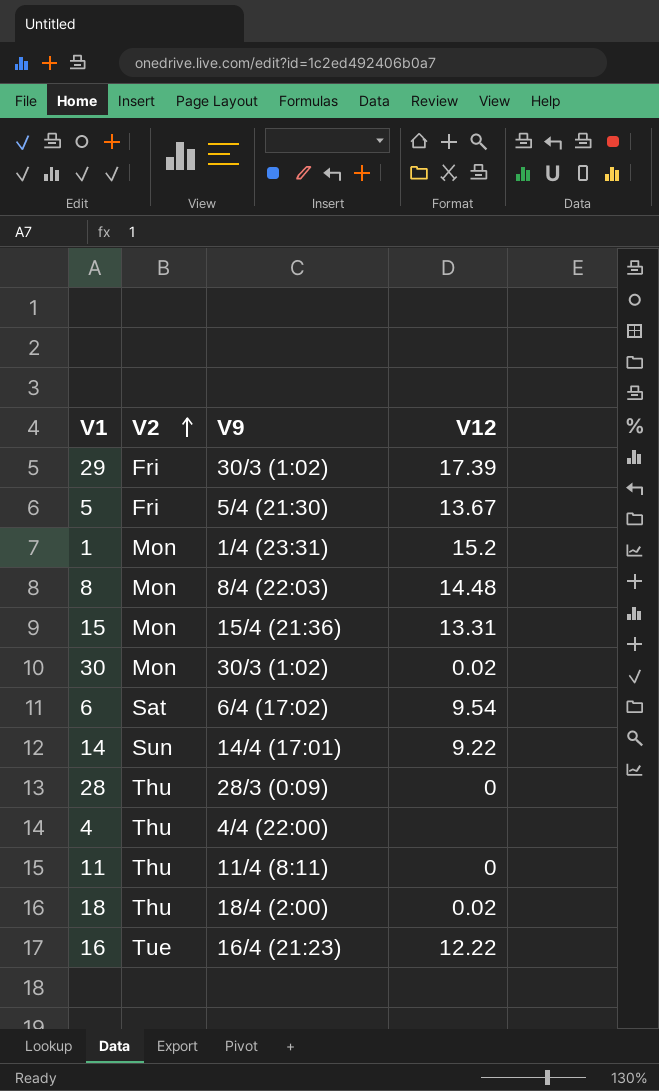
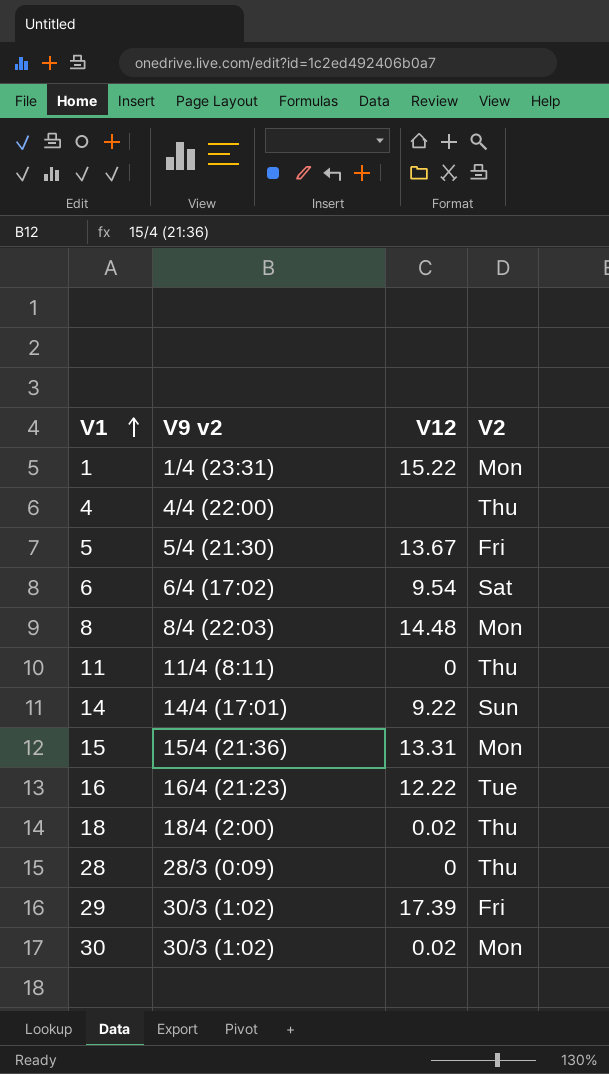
row order: V2 ascending -> V1 ascending
column name: V9 -> V9 v2
column V2 | position: 2 -> 4
1 | V12: 15.2 -> 15.22

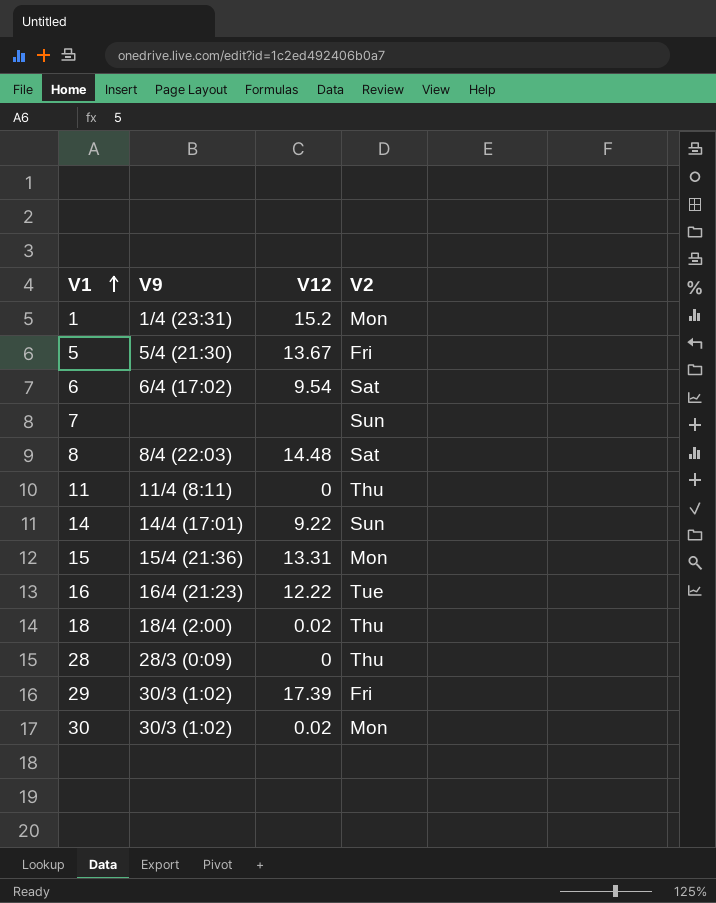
column name: V9 v2 -> V9
row 4: 4/4 (22:00) | none | Thu -> none
1 | V12: 15.22 -> 15.2
row 7: none -> none | none | Sun
8 | V2: Mon -> Sat

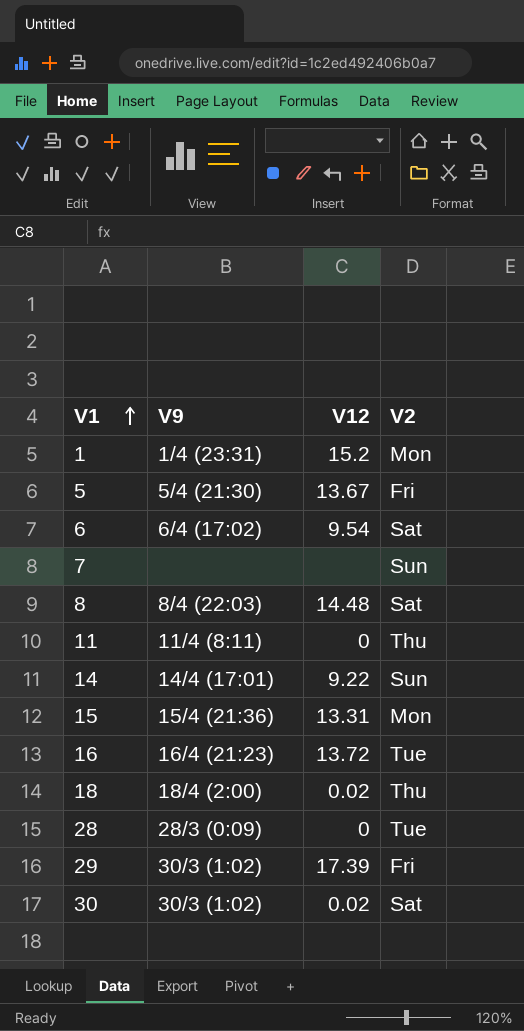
16 | V12: 12.22 -> 13.72
28 | V2: Thu -> Tue
30 | V2: Mon -> Sat

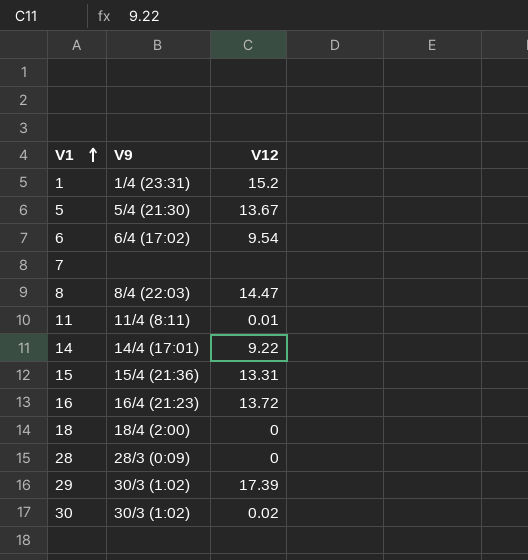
column V2 | position: 4 -> none
8 | V12: 14.48 -> 14.47
11 | V12: 0 -> 0.01
18 | V12: 0.02 -> 0

